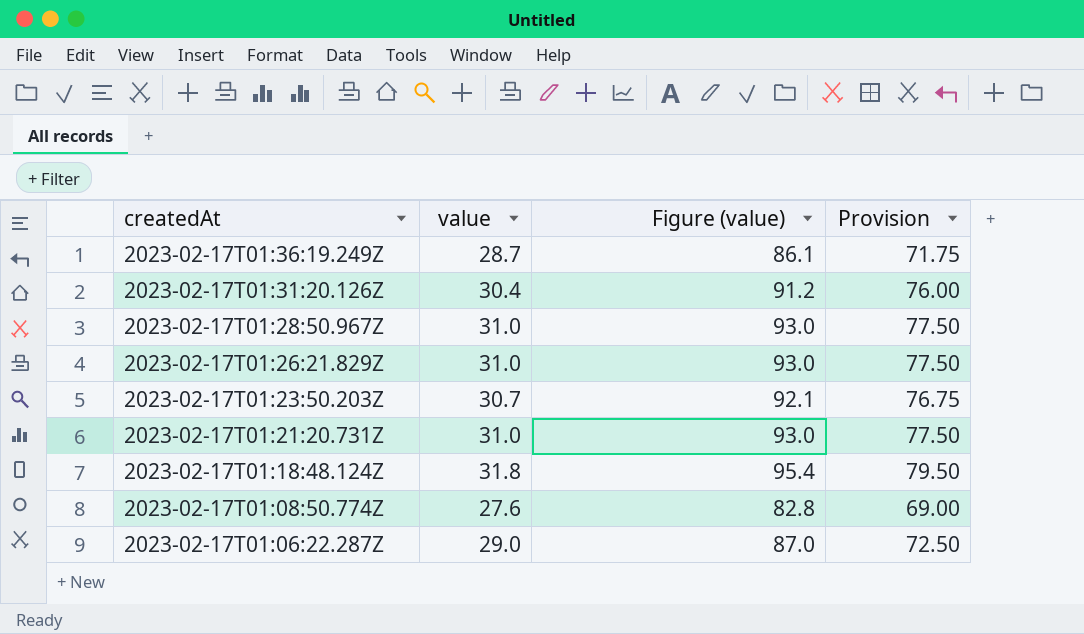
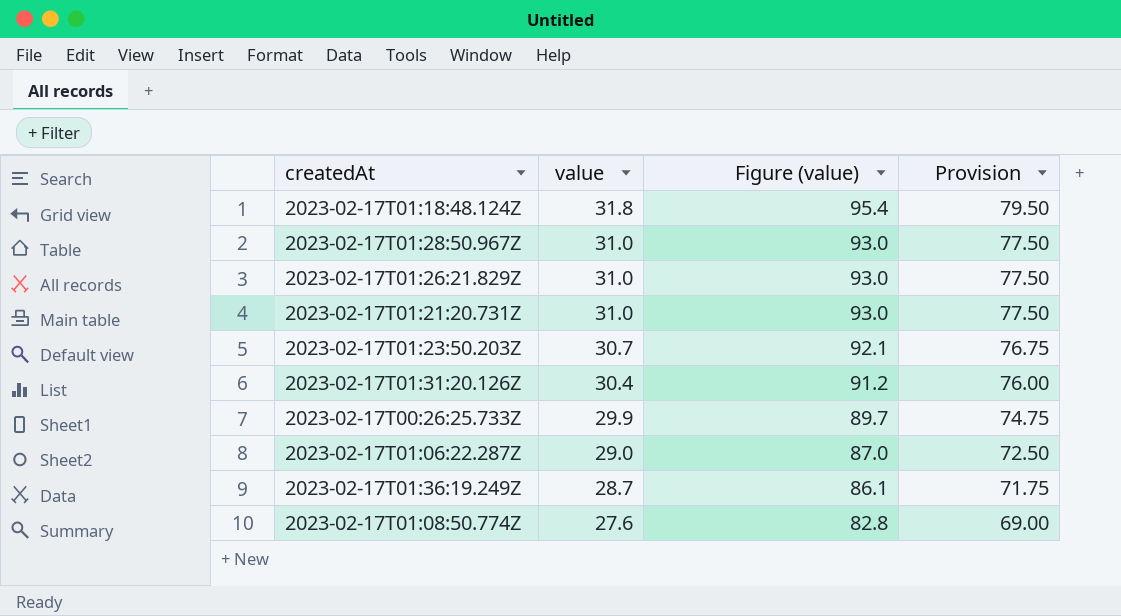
row order: createdAt descending -> value descending
row 2023-02-17T00:26:25.733Z: none -> 29.9 | 89.7 | 74.75

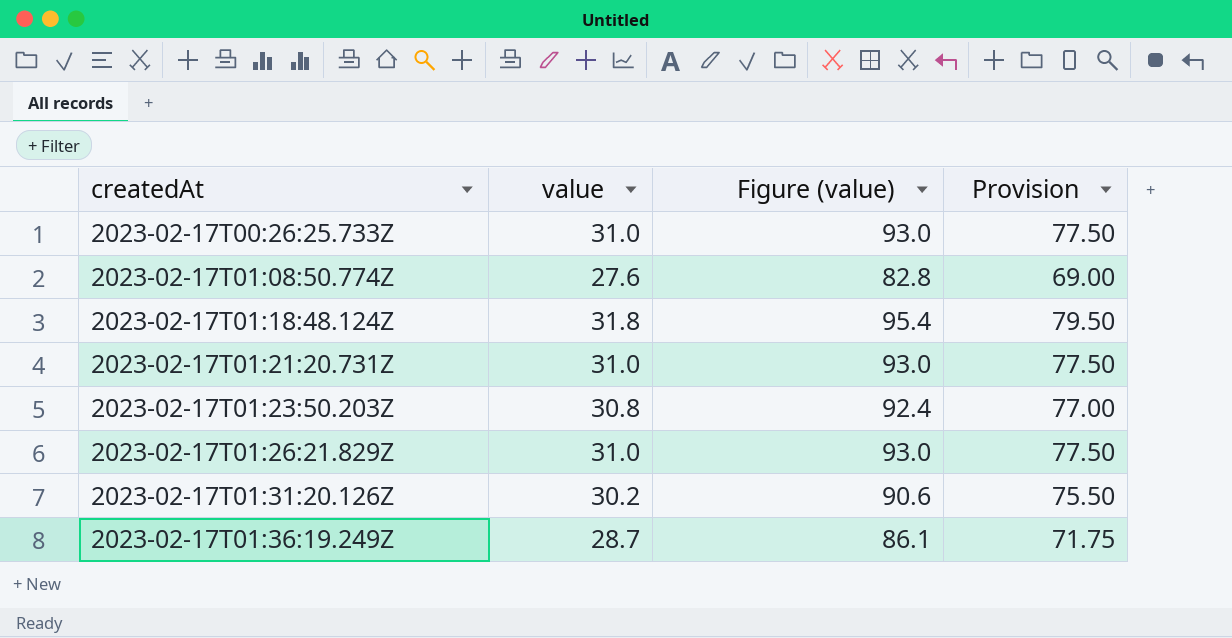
row order: value descending -> createdAt ascending
row 2023-02-17T01:28:50.967Z: 31.0 | 93.0 | 77.50 -> none
row 2023-02-17T01:06:22.287Z: 29.0 | 87.0 | 72.50 -> none
2023-02-17T00:26:25.733Z | value: 29.9 -> 31.0
2023-02-17T00:26:25.733Z | Figure (value): 89.7 -> 93.0
2023-02-17T00:26:25.733Z | Provision: 74.75 -> 77.50
2023-02-17T01:23:50.203Z | value: 30.7 -> 30.8
2023-02-17T01:23:50.203Z | Figure (value): 92.1 -> 92.4
2023-02-17T01:23:50.203Z | Provision: 76.75 -> 77.00
2023-02-17T01:31:20.126Z | value: 30.4 -> 30.2
2023-02-17T01:31:20.126Z | Figure (value): 91.2 -> 90.6
2023-02-17T01:31:20.126Z | Provision: 76.00 -> 75.50

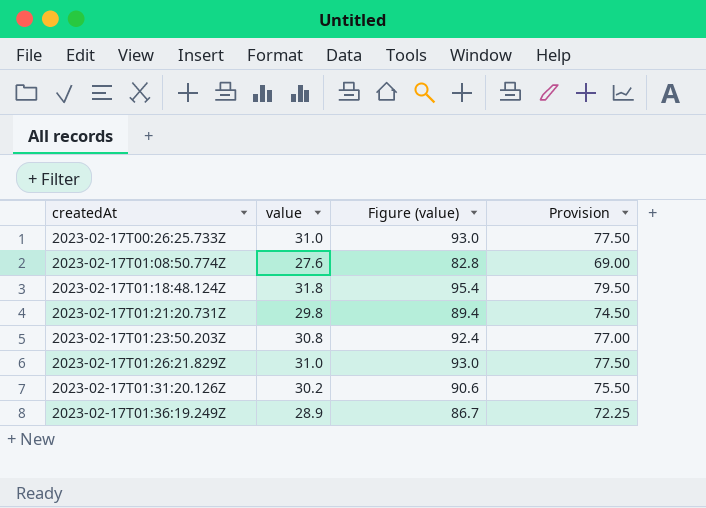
2023-02-17T01:21:20.731Z | value: 31.0 -> 29.8
2023-02-17T01:21:20.731Z | Figure (value): 93.0 -> 89.4
2023-02-17T01:21:20.731Z | Provision: 77.50 -> 74.50
2023-02-17T01:36:19.249Z | value: 28.7 -> 28.9
2023-02-17T01:36:19.249Z | Figure (value): 86.1 -> 86.7
2023-02-17T01:36:19.249Z | Provision: 71.75 -> 72.25

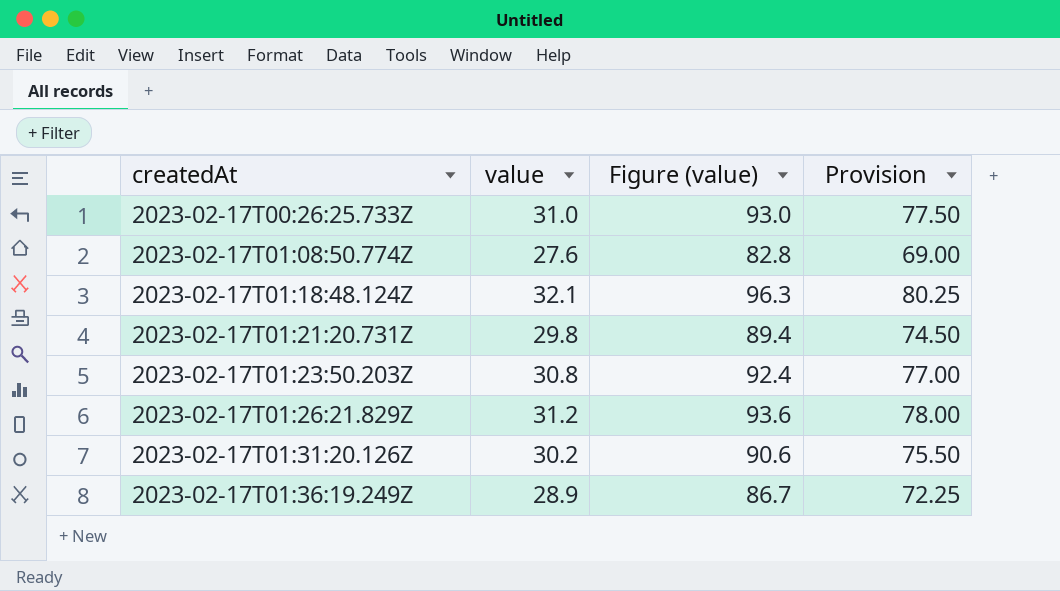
2023-02-17T01:18:48.124Z | value: 31.8 -> 32.1
2023-02-17T01:18:48.124Z | Figure (value): 95.4 -> 96.3
2023-02-17T01:18:48.124Z | Provision: 79.50 -> 80.25
2023-02-17T01:26:21.829Z | value: 31.0 -> 31.2
2023-02-17T01:26:21.829Z | Figure (value): 93.0 -> 93.6
2023-02-17T01:26:21.829Z | Provision: 77.50 -> 78.00

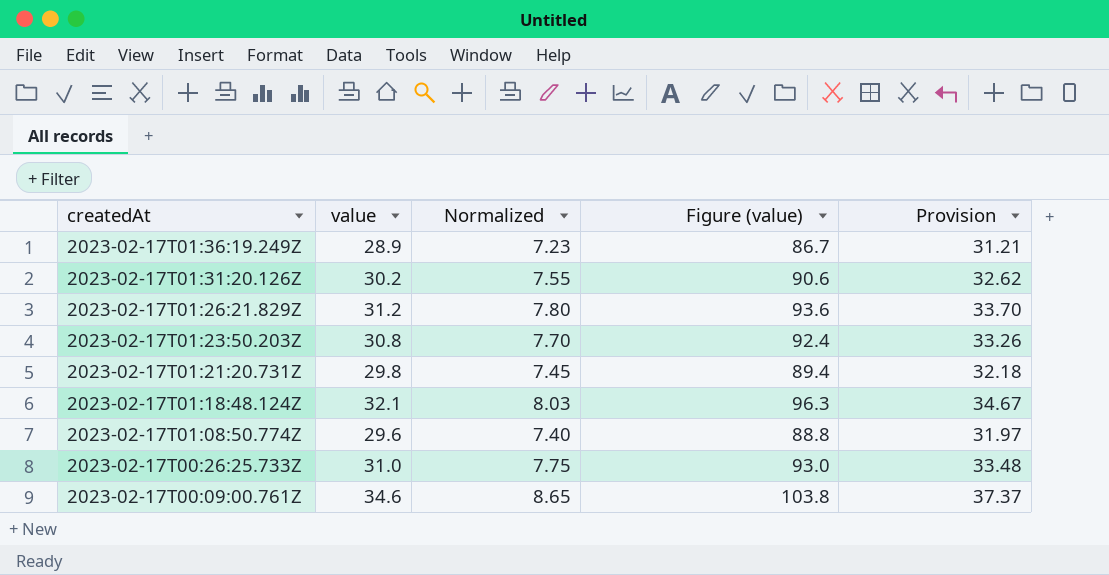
row order: createdAt ascending -> createdAt descending
column Normalized | formula: none -> [value] * 0.25
column Provision | formula: [value] * 2.5 -> [value] * 1.08
2023-02-17T01:08:50.774Z | value: 27.6 -> 29.6
2023-02-17T01:08:50.774Z | Figure (value): 82.8 -> 88.8
row 2023-02-17T00:09:00.761Z: none -> 34.6 | 8.65 | 103.8 | 37.37

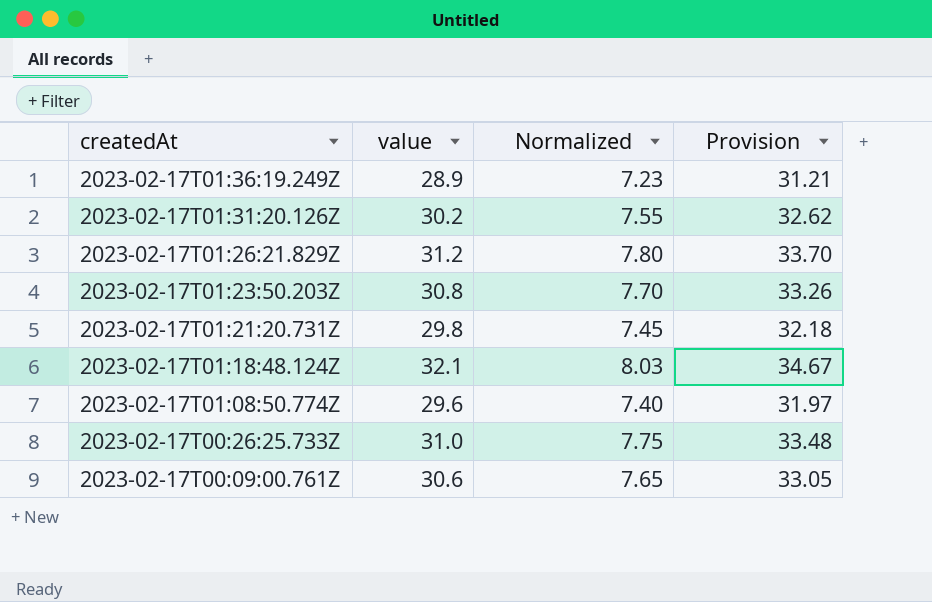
column Figure (value) | formula: [value] * 3 -> none
2023-02-17T00:09:00.761Z | value: 34.6 -> 30.6
2023-02-17T00:09:00.761Z | Normalized: 8.65 -> 7.65
2023-02-17T00:09:00.761Z | Provision: 37.37 -> 33.05

